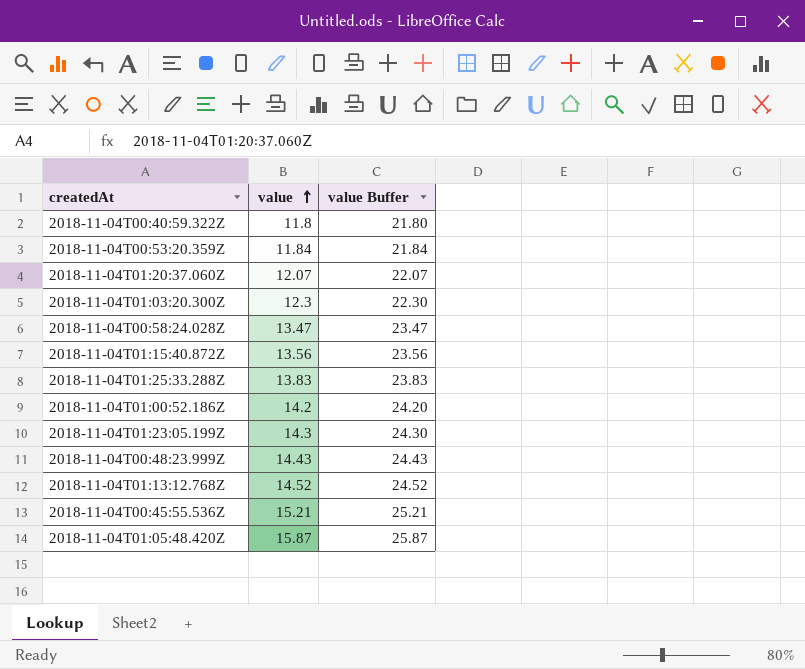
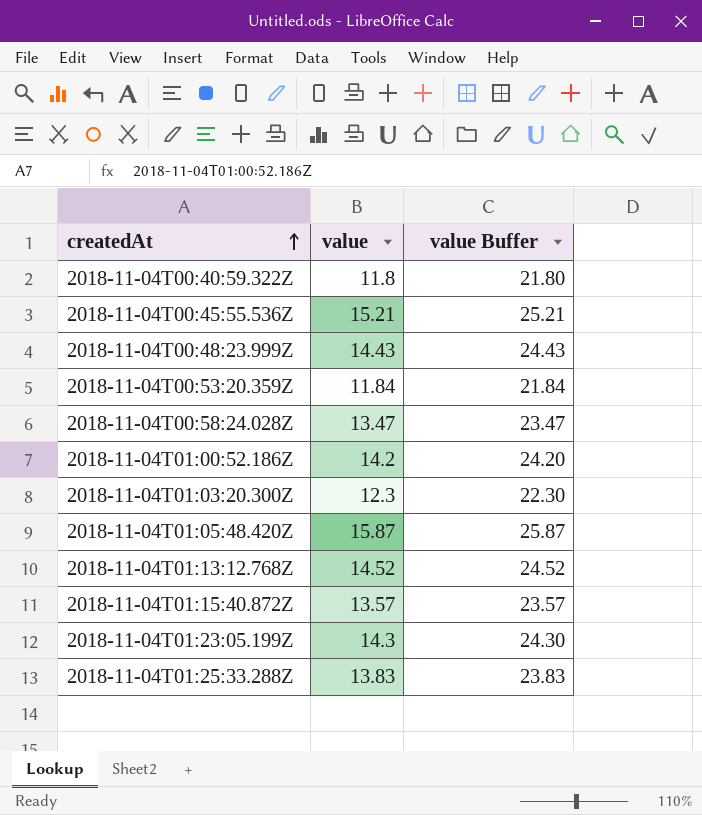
row order: value ascending -> createdAt ascending
row 2018-11-04T01:20:37.060Z: 12.07 | 22.07 -> none
2018-11-04T01:15:40.872Z | value: 13.56 -> 13.57
2018-11-04T01:15:40.872Z | value Buffer: 23.56 -> 23.57

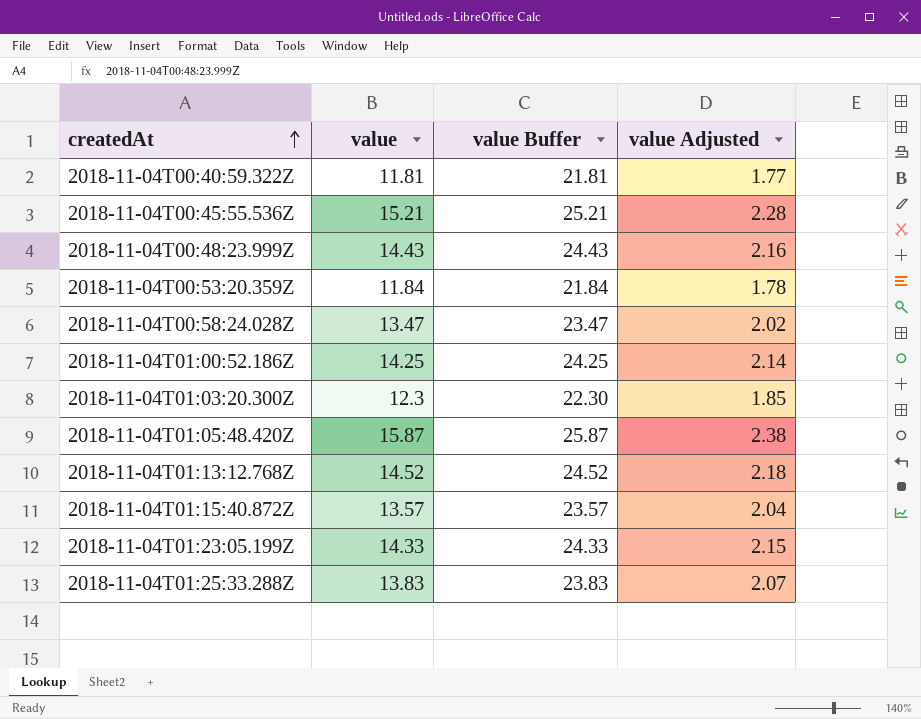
column value Adjusted | formula: none -> [value] * 0.15
2018-11-04T00:40:59.322Z | value: 11.8 -> 11.81
2018-11-04T00:40:59.322Z | value Buffer: 21.80 -> 21.81
2018-11-04T01:00:52.186Z | value: 14.2 -> 14.25
2018-11-04T01:00:52.186Z | value Buffer: 24.20 -> 24.25
2018-11-04T01:23:05.199Z | value: 14.3 -> 14.33
2018-11-04T01:23:05.199Z | value Buffer: 24.30 -> 24.33

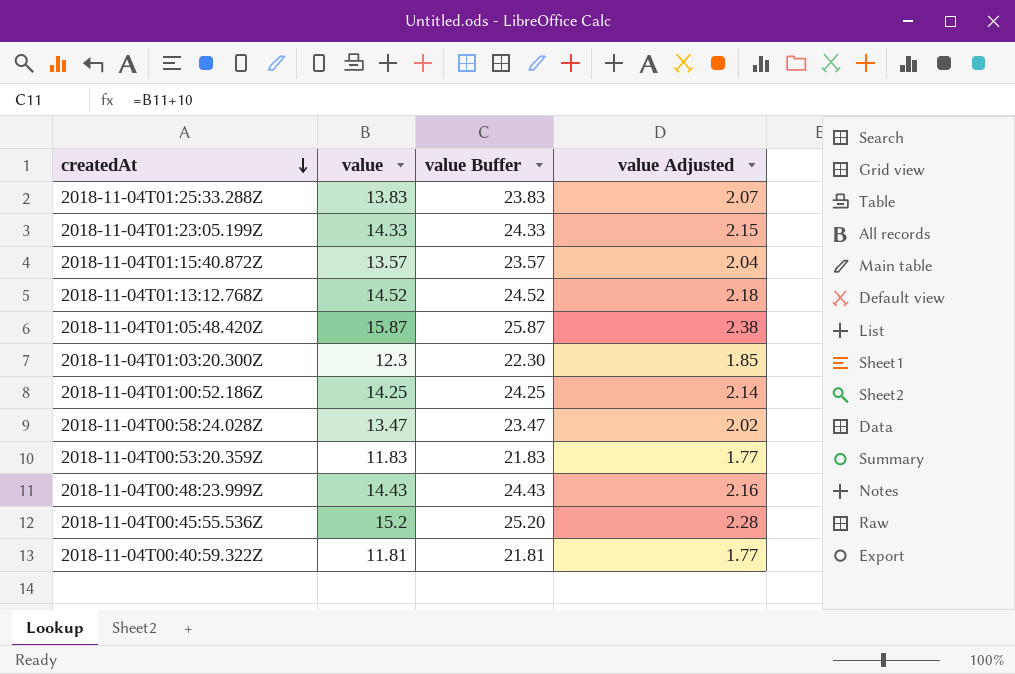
row order: createdAt ascending -> createdAt descending
2018-11-04T00:53:20.359Z | value: 11.84 -> 11.83
2018-11-04T00:53:20.359Z | value Buffer: 21.84 -> 21.83
2018-11-04T00:53:20.359Z | value Adjusted: 1.78 -> 1.77
2018-11-04T00:45:55.536Z | value: 15.21 -> 15.2
2018-11-04T00:45:55.536Z | value Buffer: 25.21 -> 25.20

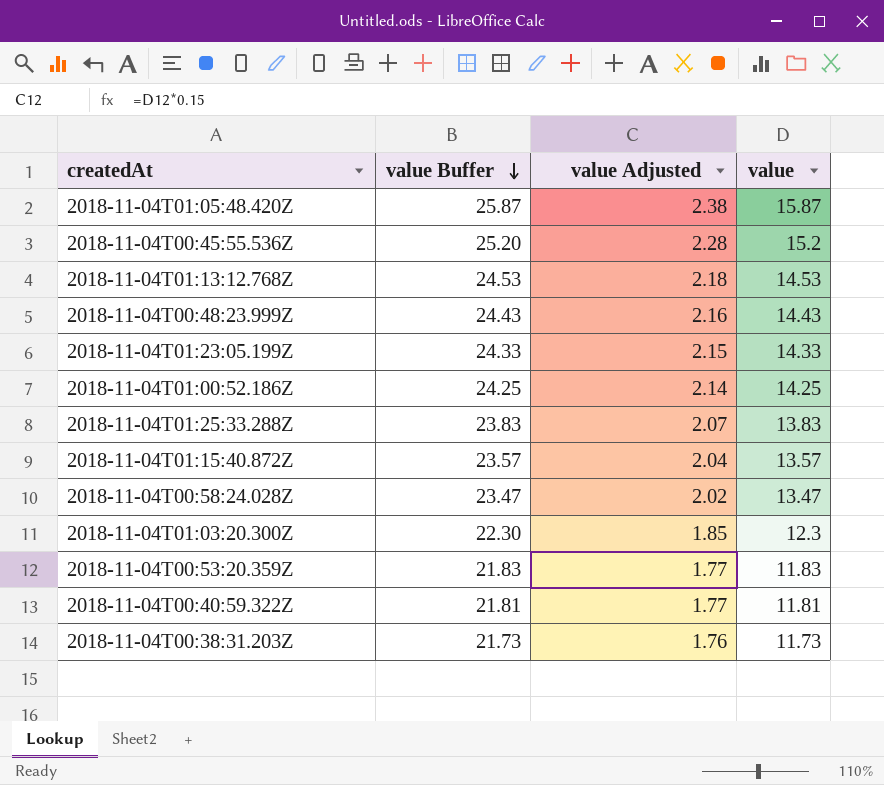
row order: createdAt descending -> value Buffer descending
column value | position: 2 -> 4
2018-11-04T01:13:12.768Z | value Buffer: 24.52 -> 24.53
2018-11-04T01:13:12.768Z | value: 14.52 -> 14.53
row 2018-11-04T00:38:31.203Z: none -> 21.73 | 1.76 | 11.73

